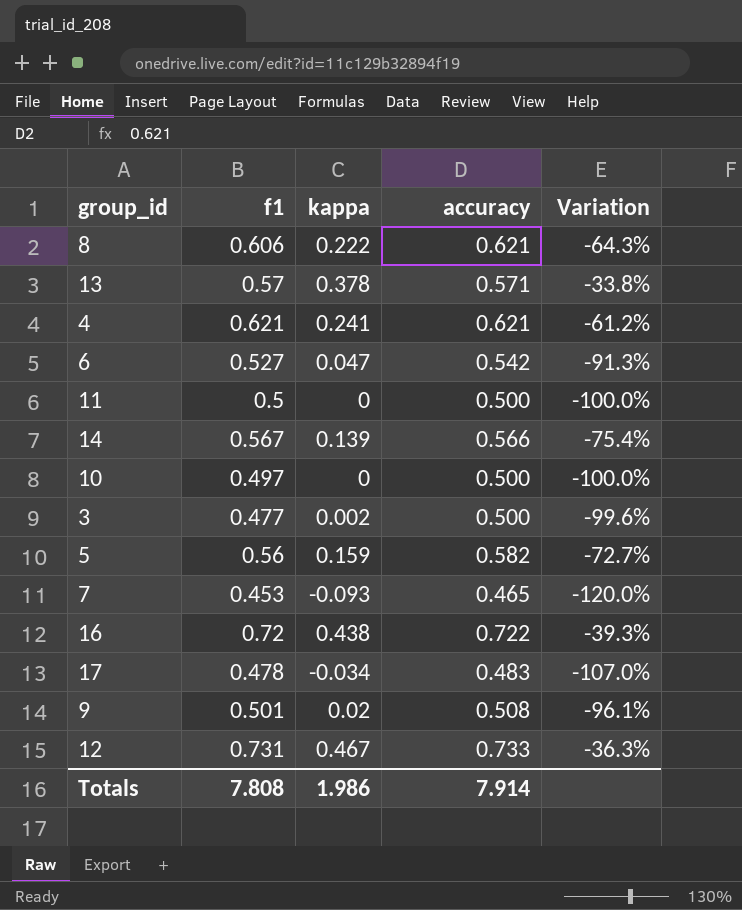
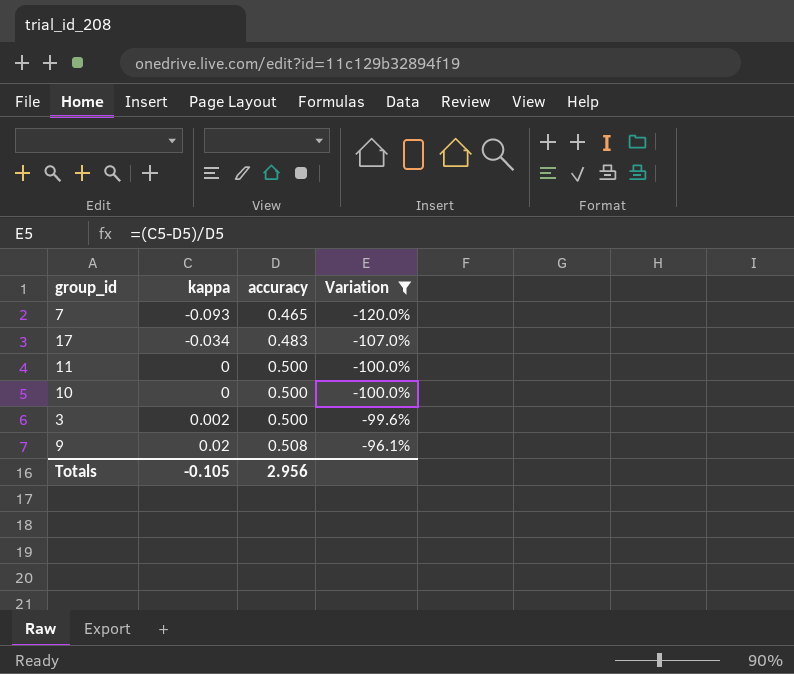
filter: none -> Variation <= -96.1%
row order: none -> kappa ascending
column f1 | position: 2 -> none
Totals | kappa: 1.986 -> -0.105
Totals | accuracy: 7.914 -> 2.956

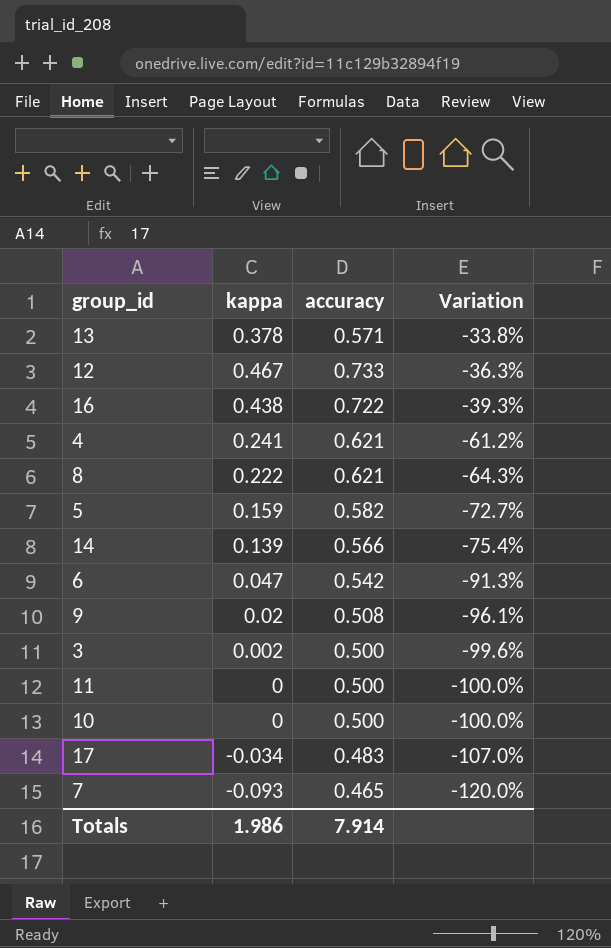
filter: Variation <= -96.1% -> none
row order: kappa ascending -> Variation descending
Totals | kappa: -0.105 -> 1.986
Totals | accuracy: 2.956 -> 7.914

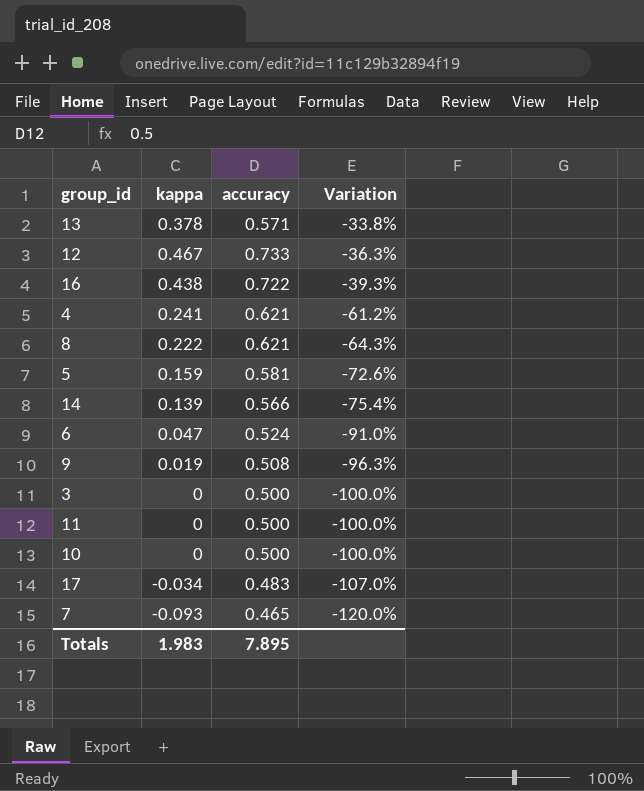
5 | accuracy: 0.582 -> 0.581
5 | Variation: -72.7% -> -72.6%
6 | accuracy: 0.542 -> 0.524
6 | Variation: -91.3% -> -91.0%
9 | kappa: 0.02 -> 0.019
9 | Variation: -96.1% -> -96.3%
3 | kappa: 0.002 -> 0
3 | Variation: -99.6% -> -100.0%
Totals | kappa: 1.986 -> 1.983
Totals | accuracy: 7.914 -> 7.895

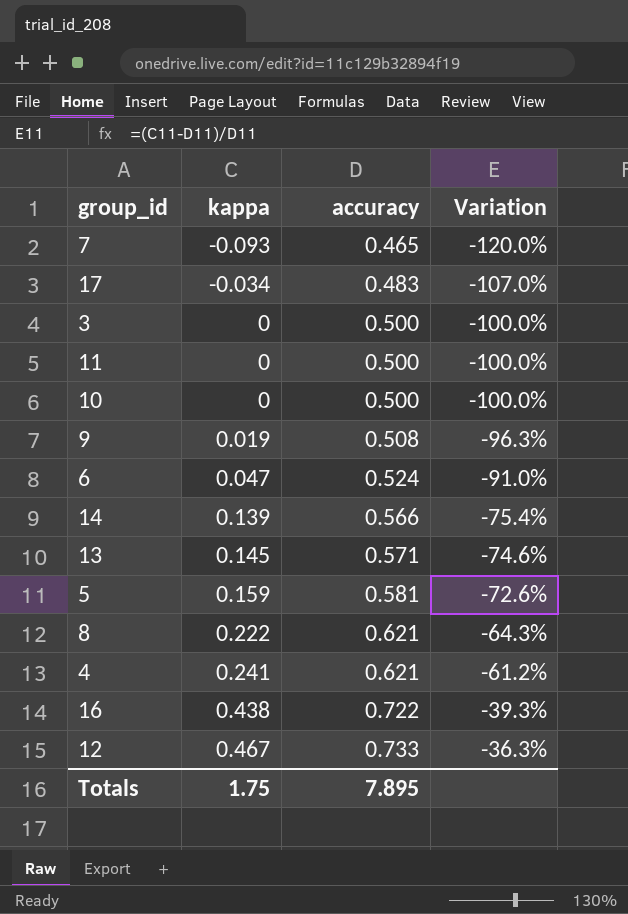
row order: Variation descending -> kappa ascending
13 | kappa: 0.378 -> 0.145
13 | Variation: -33.8% -> -74.6%
Totals | kappa: 1.983 -> 1.75

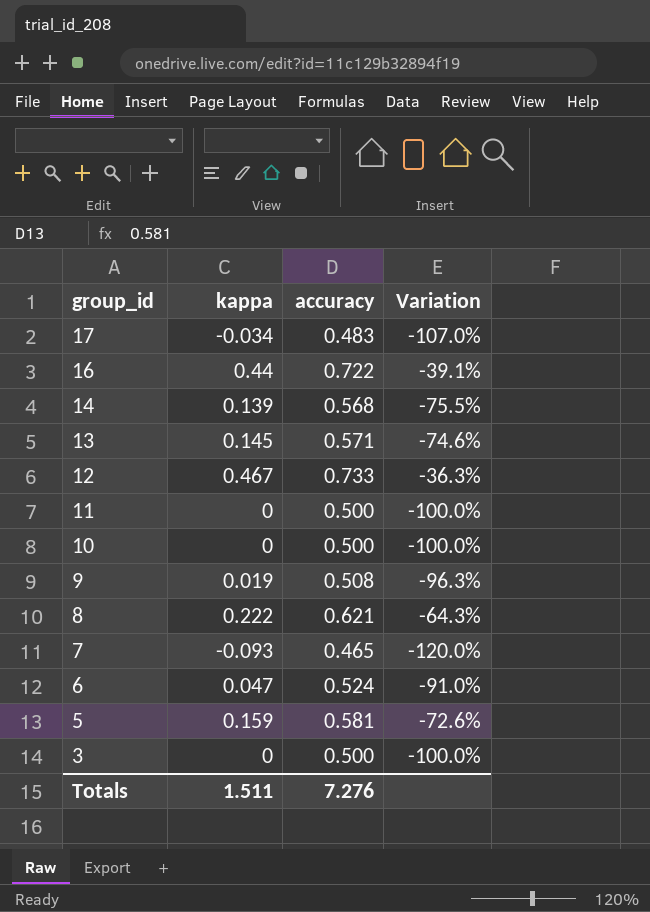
row order: kappa ascending -> group_id descending
row 4: 0.241 | 0.621 | -61.2% -> none
16 | kappa: 0.438 -> 0.44
16 | Variation: -39.3% -> -39.1%
14 | accuracy: 0.566 -> 0.568
14 | Variation: -75.4% -> -75.5%
Totals | kappa: 1.75 -> 1.511
Totals | accuracy: 7.895 -> 7.276

